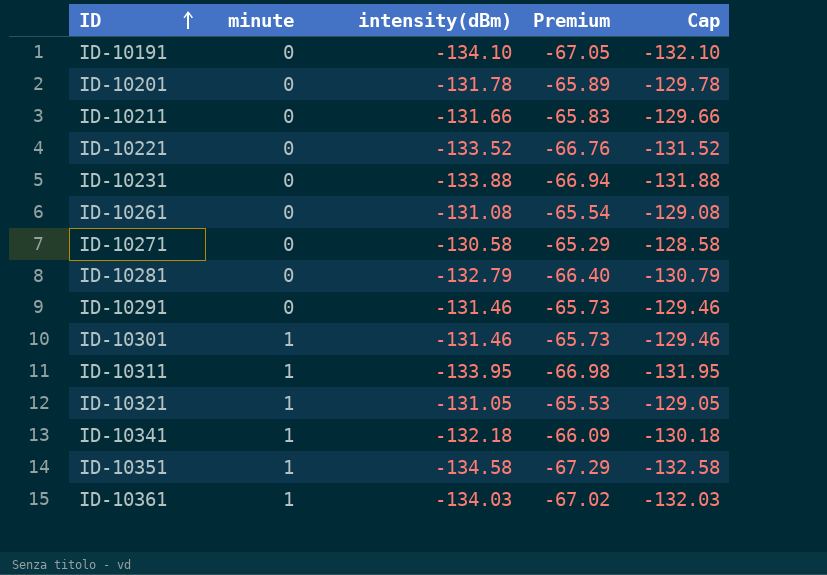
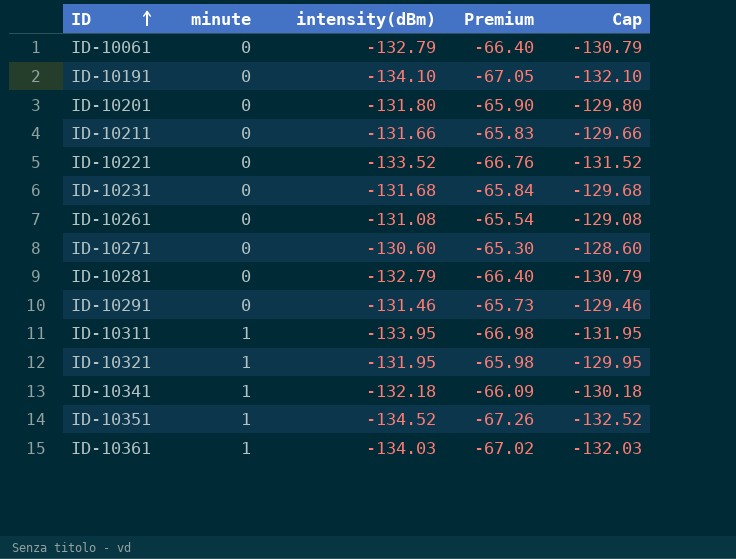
row ID-10301: 1 | -131.46 | -65.73 | -129.46 -> none
row ID-10061: none -> 0 | -132.79 | -66.40 | -130.79
ID-10201 | intensity(dBm): -131.78 -> -131.80
ID-10201 | Premium: -65.89 -> -65.90
ID-10201 | Cap: -129.78 -> -129.80
ID-10231 | intensity(dBm): -133.88 -> -131.68
ID-10231 | Premium: -66.94 -> -65.84
ID-10231 | Cap: -131.88 -> -129.68
ID-10271 | intensity(dBm): -130.58 -> -130.60
ID-10271 | Premium: -65.29 -> -65.30
ID-10271 | Cap: -128.58 -> -128.60
ID-10321 | intensity(dBm): -131.05 -> -131.95
ID-10321 | Premium: -65.53 -> -65.98
ID-10321 | Cap: -129.05 -> -129.95
ID-10351 | intensity(dBm): -134.58 -> -134.52
ID-10351 | Premium: -67.29 -> -67.26
ID-10351 | Cap: -132.58 -> -132.52

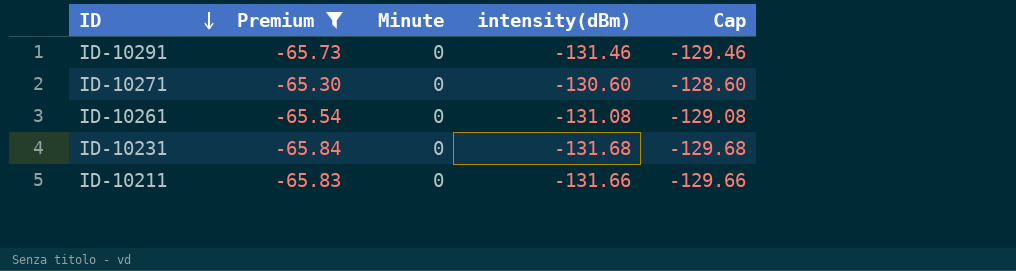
filter: none -> Premium >= -65.84
row order: ID ascending -> ID descending
column Premium | position: 4 -> 2
column name: minute -> Minute

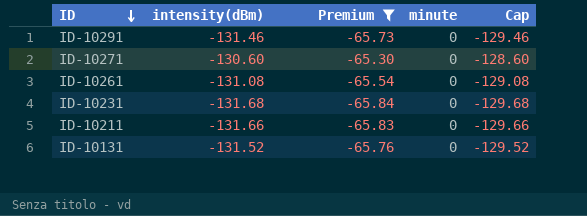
column intensity(dBm) | position: 4 -> 2
column name: Minute -> minute
row ID-10131: none -> -131.52 | -65.76 | 0 | -129.52

